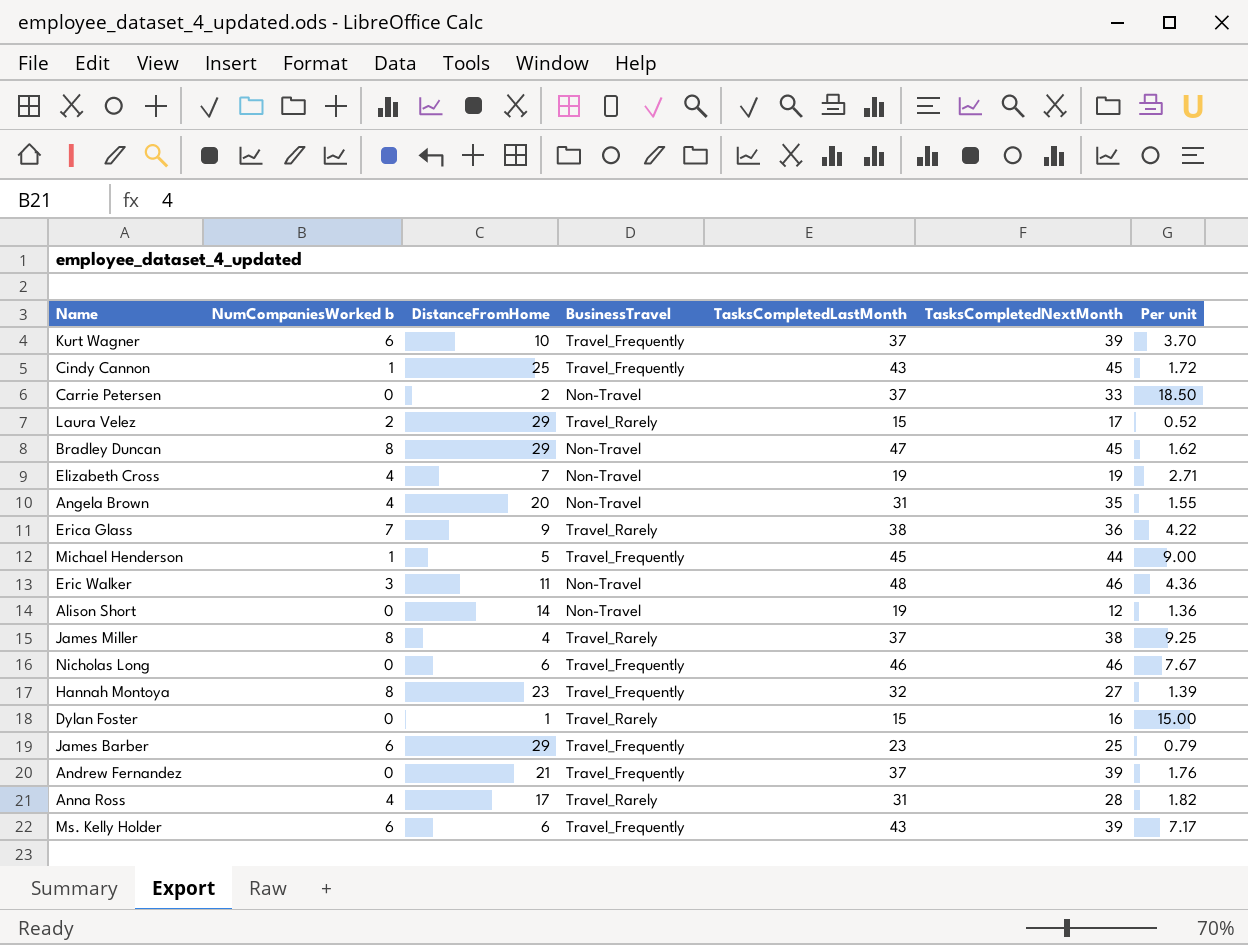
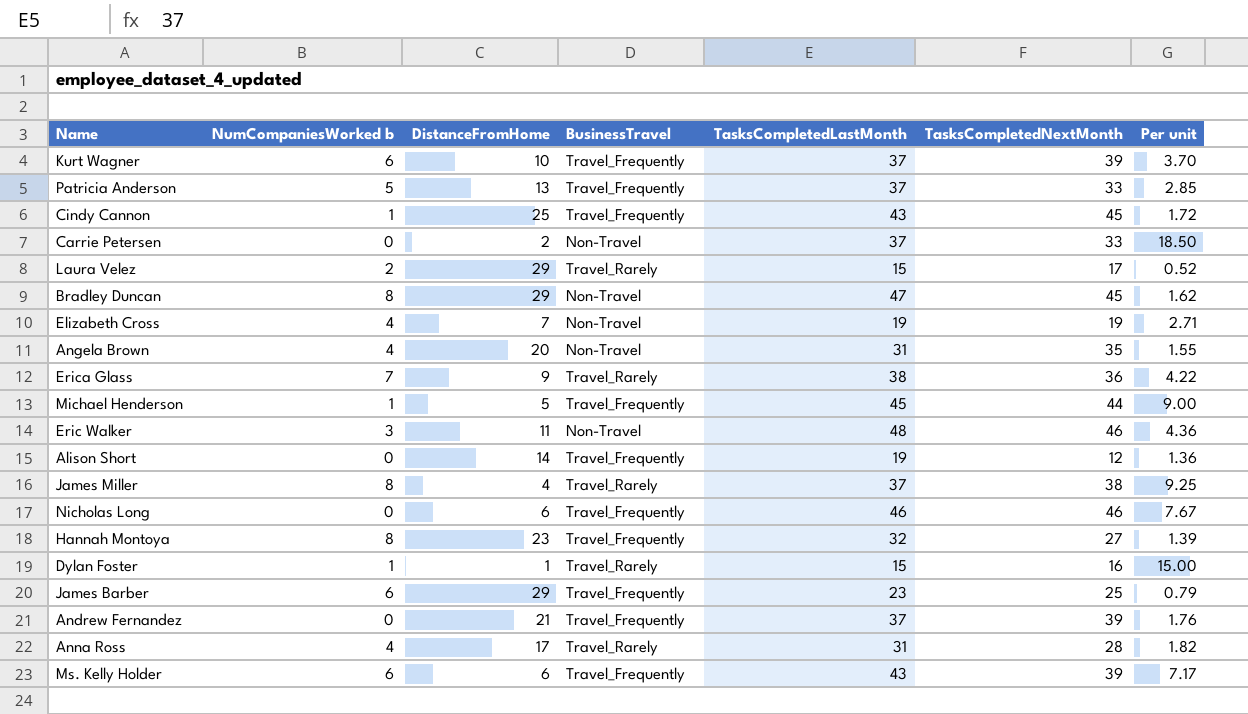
row Patricia Anderson: none -> 5 | 13 | Travel_Frequently | 37 | 33 | 2.85
Alison Short | BusinessTravel: Non-Travel -> Travel_Frequently
Dylan Foster | NumCompaniesWorked b: 0 -> 1

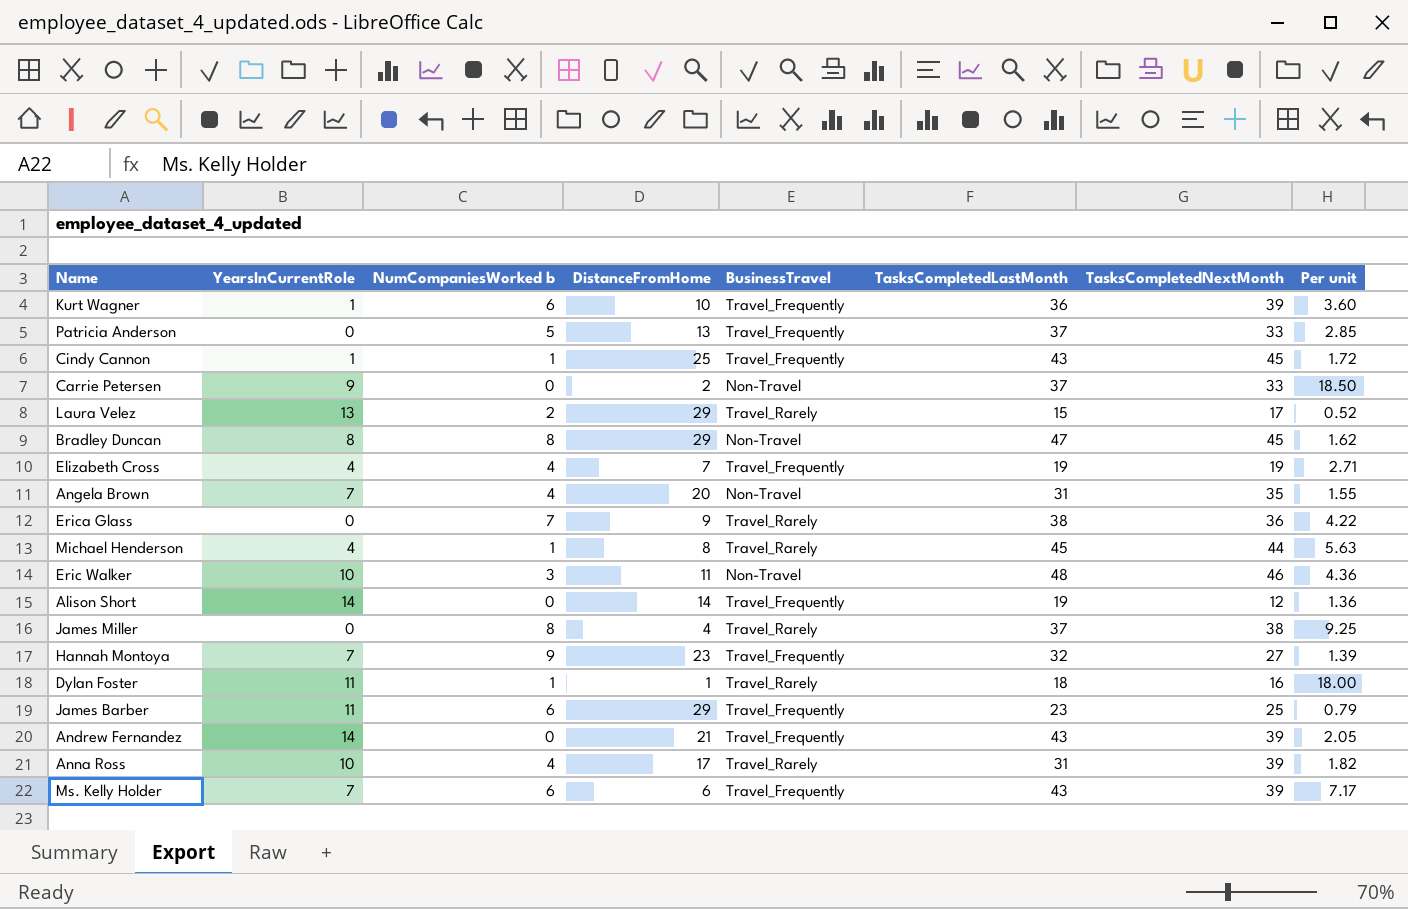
column YearsInCurrentRole | position: none -> 2
row Nicholas Long: 0 | 6 | Travel_Frequently | 46 | 46 | 7.67 -> none
Kurt Wagner | TasksCompletedLastMonth: 37 -> 36
Kurt Wagner | Per unit: 3.70 -> 3.60
Elizabeth Cross | BusinessTravel: Non-Travel -> Travel_Frequently
Michael Henderson | DistanceFromHome: 5 -> 8
Michael Henderson | BusinessTravel: Travel_Frequently -> Travel_Rarely
Michael Henderson | Per unit: 9.00 -> 5.63
Hannah Montoya | NumCompaniesWorked b: 8 -> 9
Dylan Foster | TasksCompletedLastMonth: 15 -> 18
Dylan Foster | Per unit: 15.00 -> 18.00
Andrew Fernandez | TasksCompletedLastMonth: 37 -> 43
Andrew Fernandez | Per unit: 1.76 -> 2.05
Anna Ross | TasksCompletedNextMonth: 28 -> 39

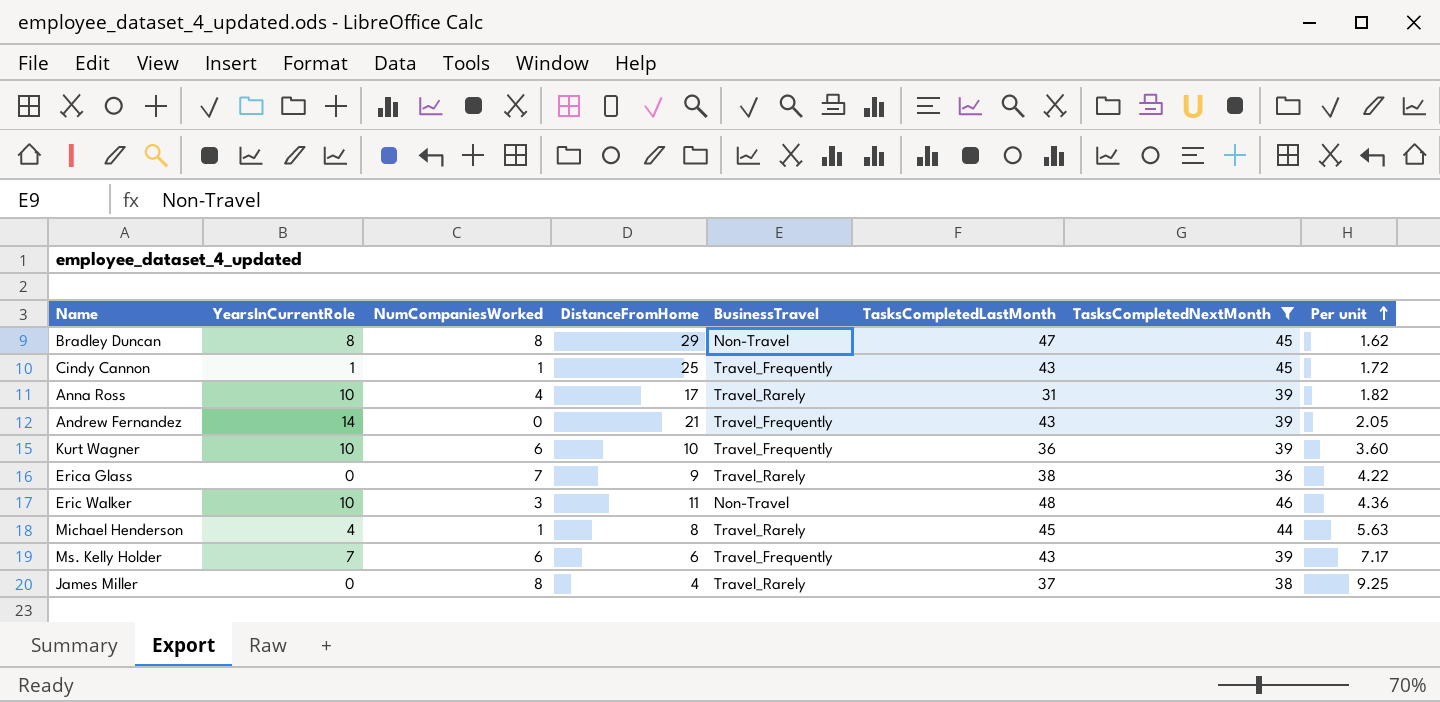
filter: none -> TasksCompletedNextMonth >= 36
row order: none -> Per unit ascending
column name: NumCompaniesWorked b -> NumCompaniesWorked
Kurt Wagner | YearsInCurrentRole: 1 -> 10

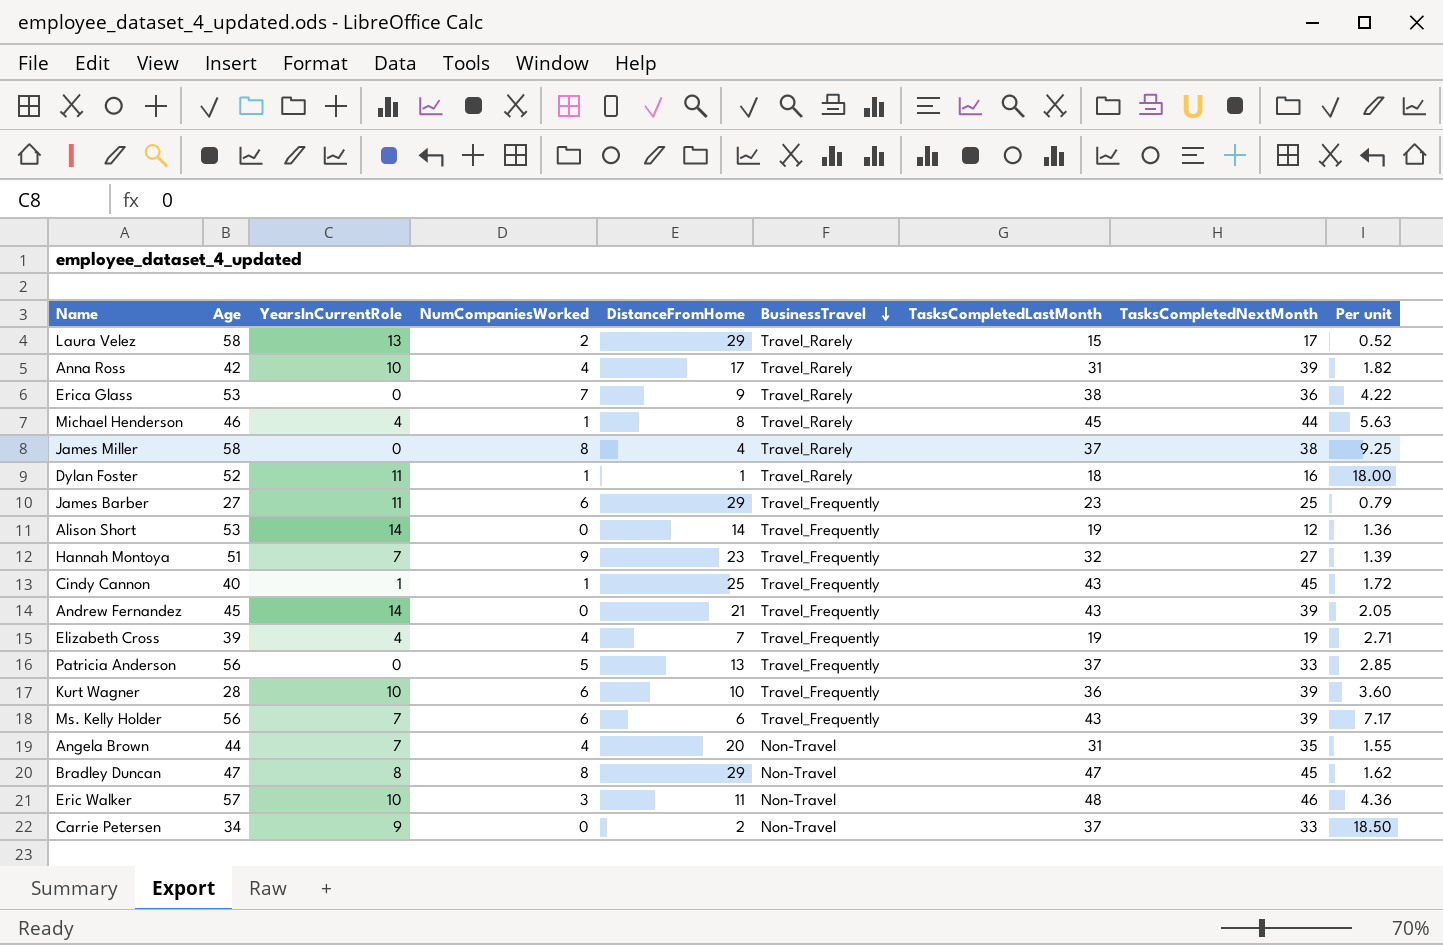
filter: TasksCompletedNextMonth >= 36 -> none
row order: Per unit ascending -> BusinessTravel descending
column Age | position: none -> 2

